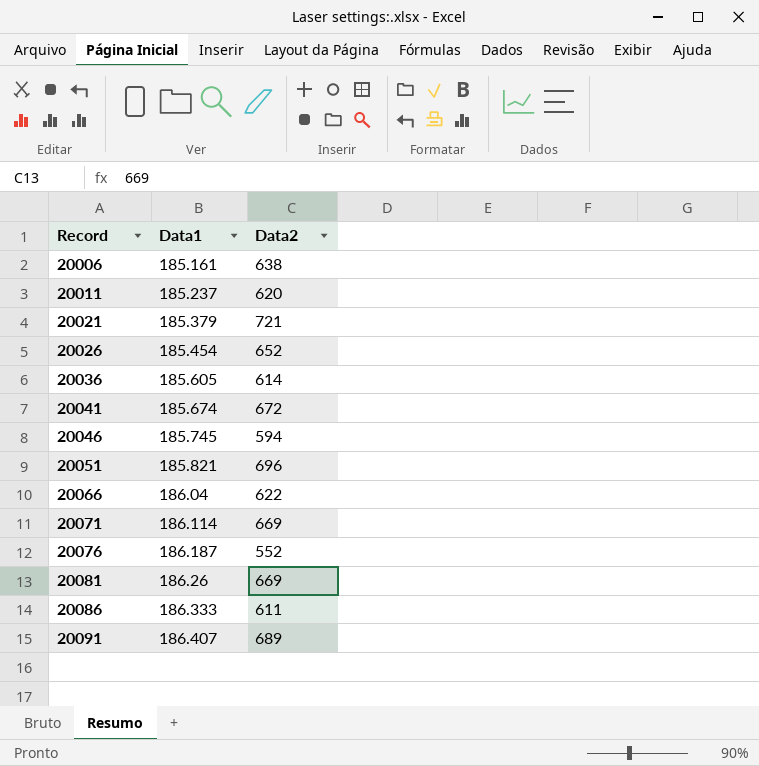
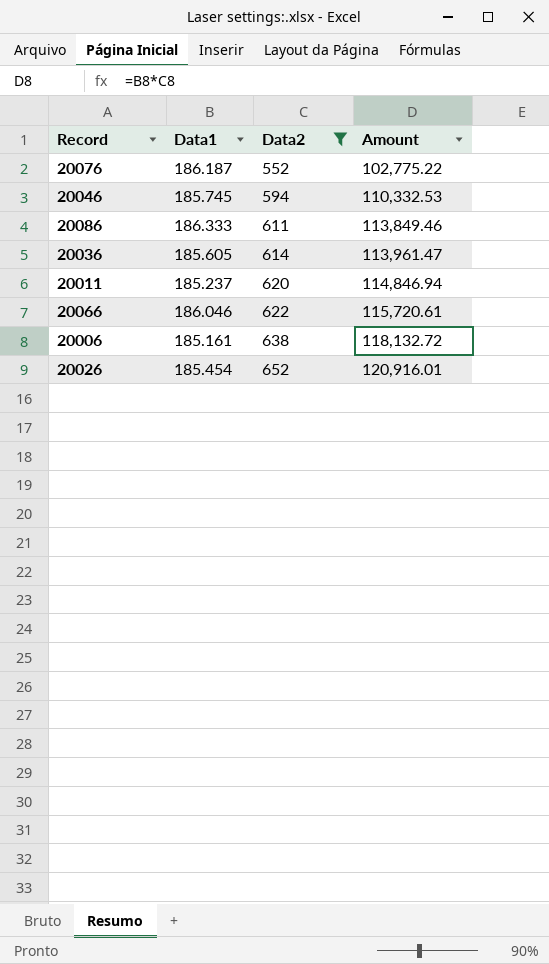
filter: none -> Data2 <= 652
row order: Record ascending -> Data2 ascending
column Amount | formula: none -> [Data1] * [Data2]
20066 | Data1: 186.04 -> 186.046

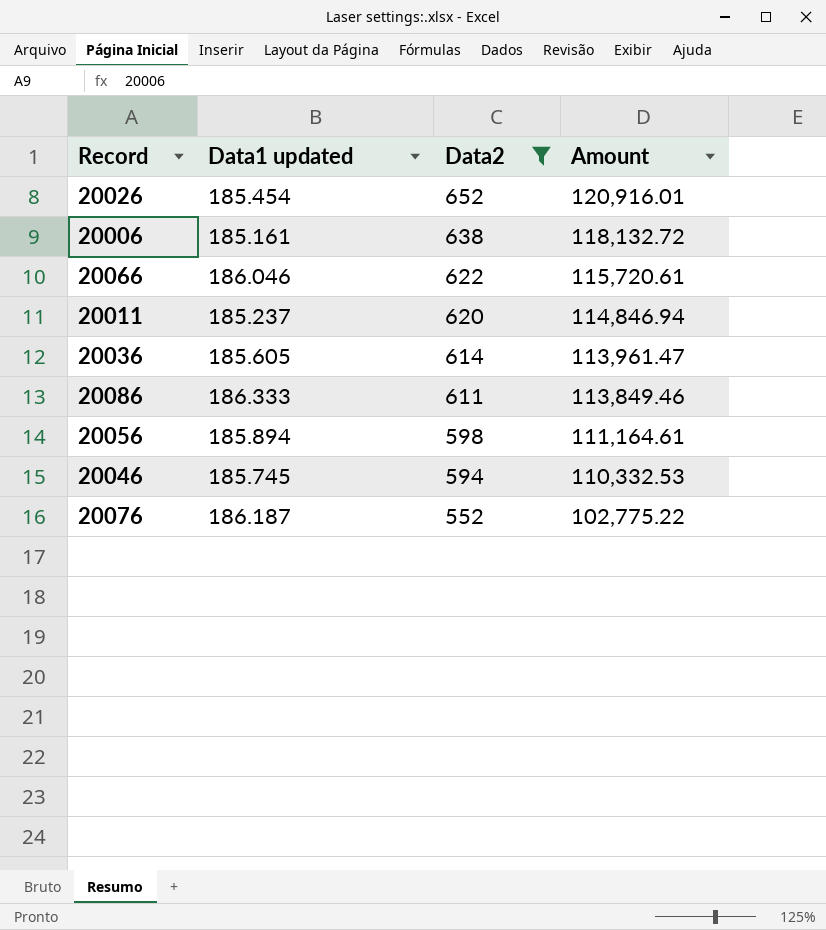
row order: Data2 ascending -> Data2 descending
column name: Data1 -> Data1 updated
row 20056: none -> 185.894 | 598 | 111,164.61

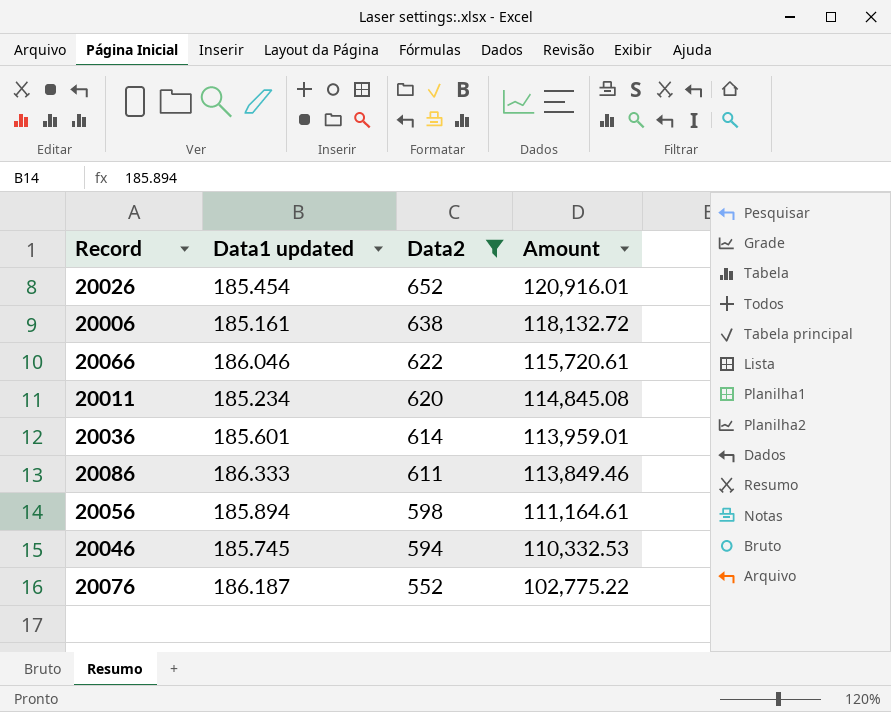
20011 | Data1 updated: 185.237 -> 185.234
20011 | Amount: 114,846.94 -> 114,845.08
20036 | Data1 updated: 185.605 -> 185.601
20036 | Amount: 113,961.47 -> 113,959.01

